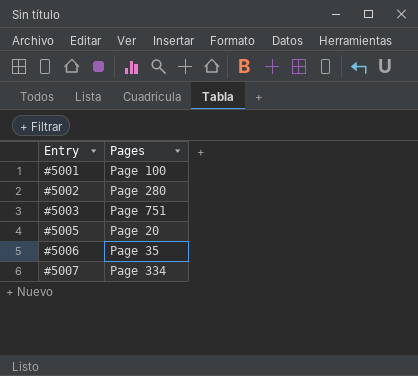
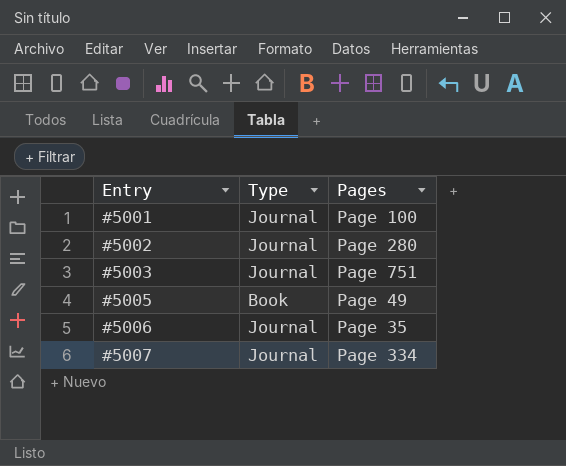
column Type | position: none -> 2
#5005 | Pages: Page 20 -> Page 49

